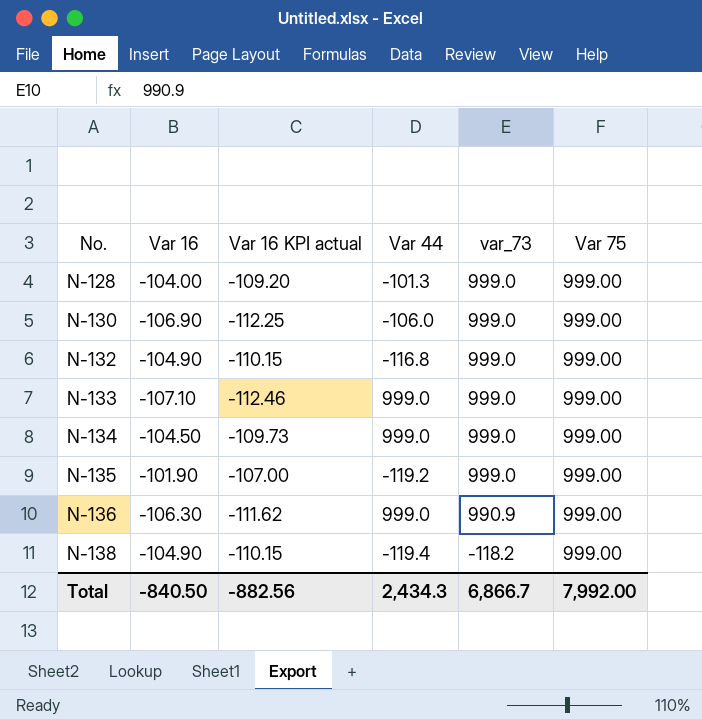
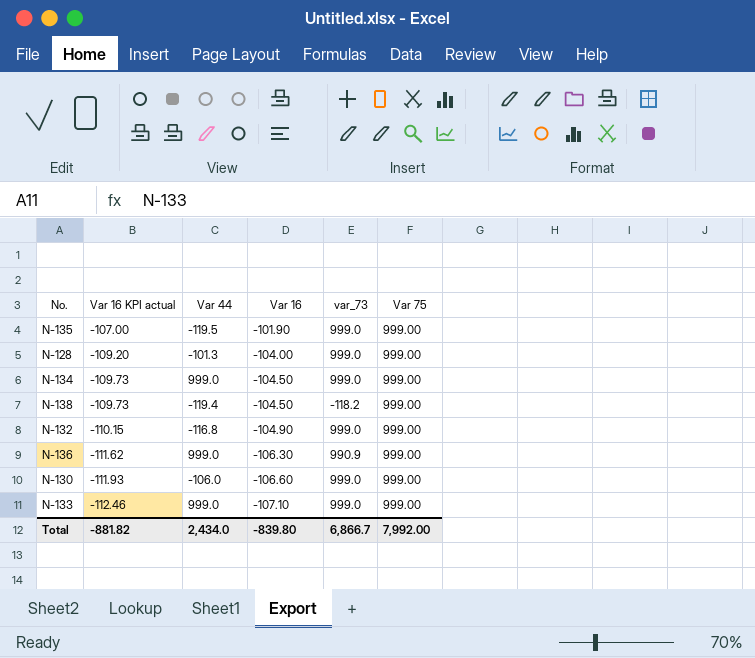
row order: No. ascending -> Var 16 KPI actual descending
column Var 16 | position: 2 -> 4
N-135 | Var 44: -119.2 -> -119.5
N-138 | Var 16 KPI actual: -110.15 -> -109.73
N-138 | Var 16: -104.90 -> -104.50
N-130 | Var 16 KPI actual: -112.25 -> -111.93
N-130 | Var 16: -106.90 -> -106.60
Total | Var 16 KPI actual: -882.56 -> -881.82
Total | Var 44: 2,434.3 -> 2,434.0
Total | Var 16: -840.50 -> -839.80

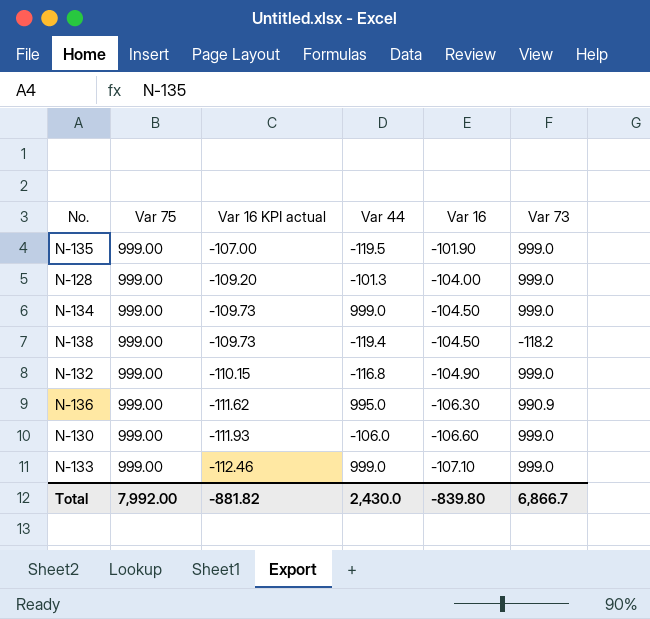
column Var 75 | position: 6 -> 2
column name: var_73 -> Var 73
N-136 | Var 44: 999.0 -> 995.0
Total | Var 44: 2,434.0 -> 2,430.0

